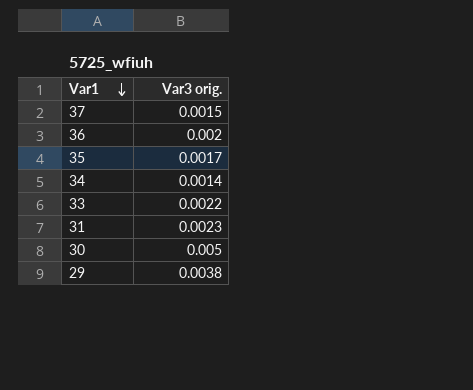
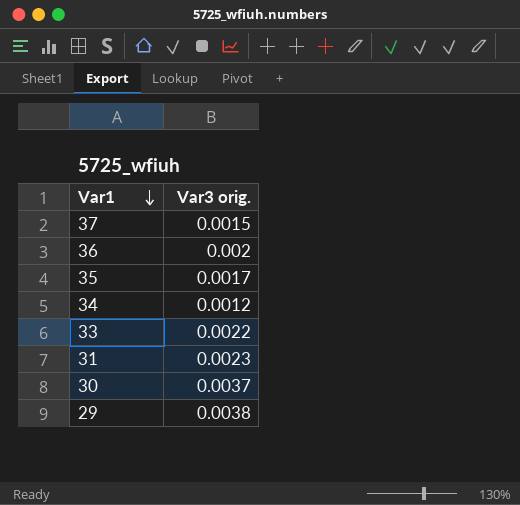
34 | Var3 orig.: 0.0014 -> 0.0012
30 | Var3 orig.: 0.005 -> 0.0037

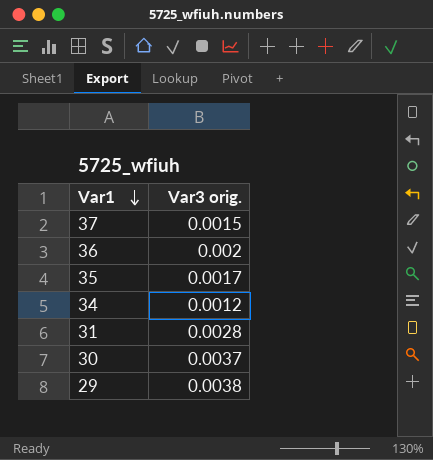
row 33: 0.0022 -> none
31 | Var3 orig.: 0.0023 -> 0.0028

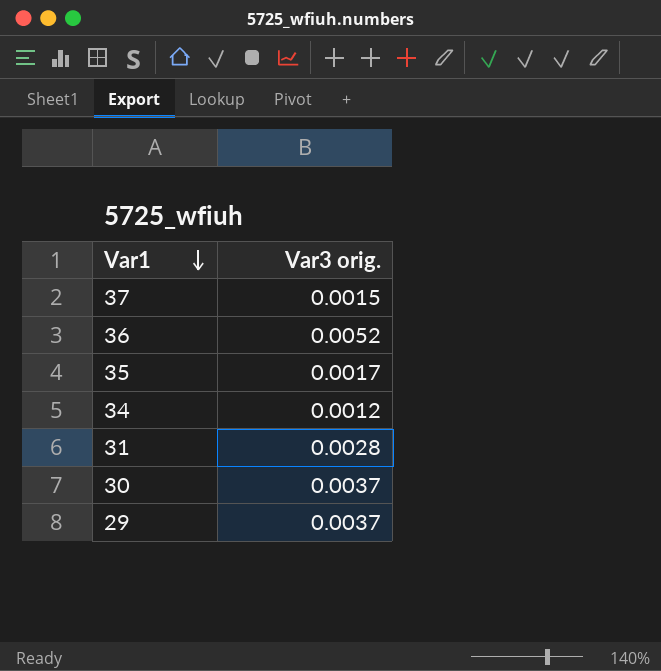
36 | Var3 orig.: 0.002 -> 0.0052
29 | Var3 orig.: 0.0038 -> 0.0037

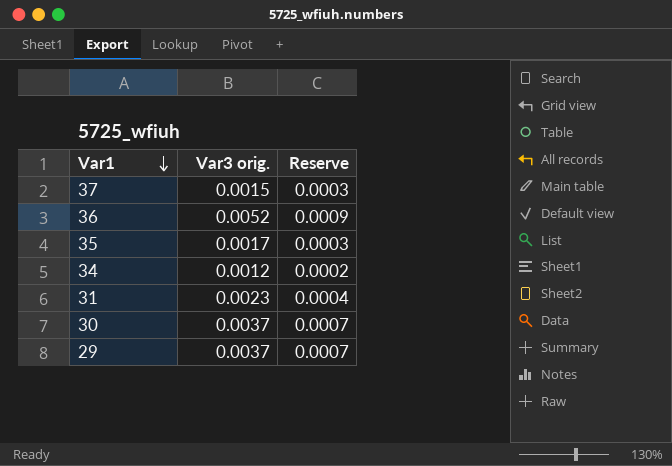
column Reserve | formula: none -> [Var3 orig.] * 0.18
31 | Var3 orig.: 0.0028 -> 0.0023

